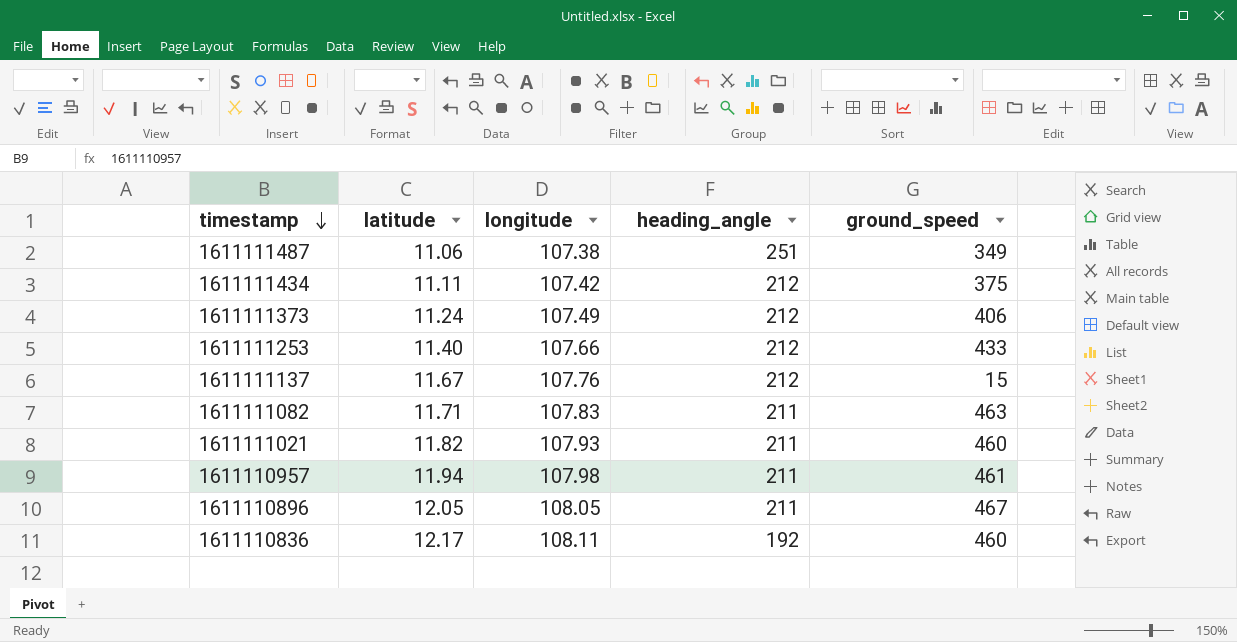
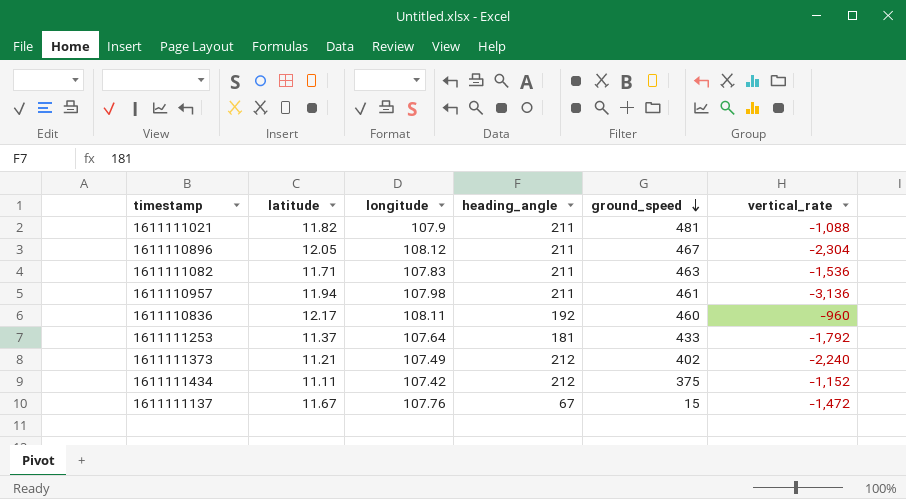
row order: timestamp descending -> ground_speed descending
column vertical_rate | position: none -> 6
row 1611111487: 11.06 | 107.38 | 251 | 349 -> none
1611111021 | longitude: 107.93 -> 107.9
1611111021 | ground_speed: 460 -> 481
1611110896 | longitude: 108.05 -> 108.12
1611111253 | latitude: 11.40 -> 11.37
1611111253 | longitude: 107.66 -> 107.64
1611111253 | heading_angle: 212 -> 181
1611111373 | latitude: 11.24 -> 11.21
1611111373 | ground_speed: 406 -> 402
1611111137 | heading_angle: 212 -> 67

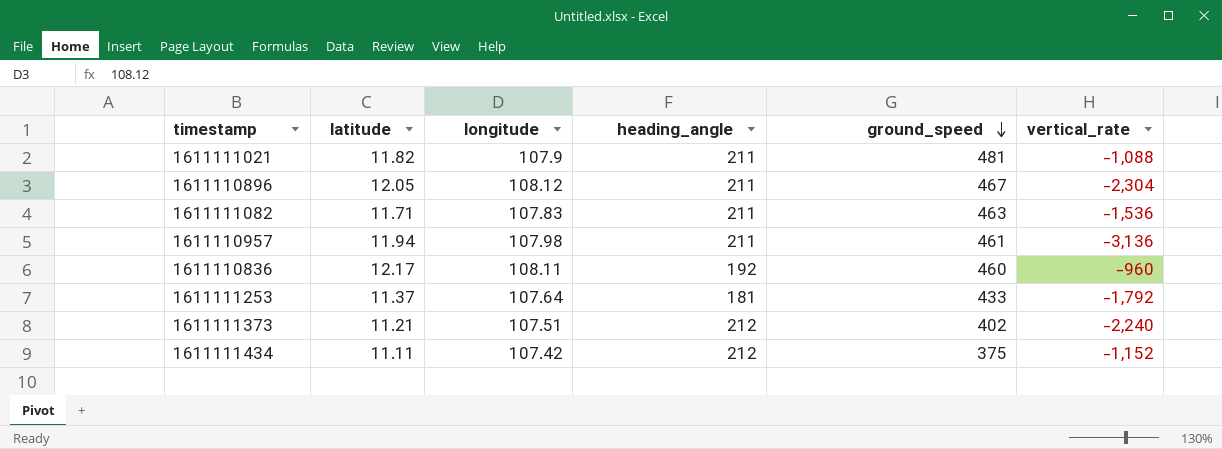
row 1611111137: 11.67 | 107.76 | 67 | 15 | -1,472 -> none
1611111373 | longitude: 107.49 -> 107.51

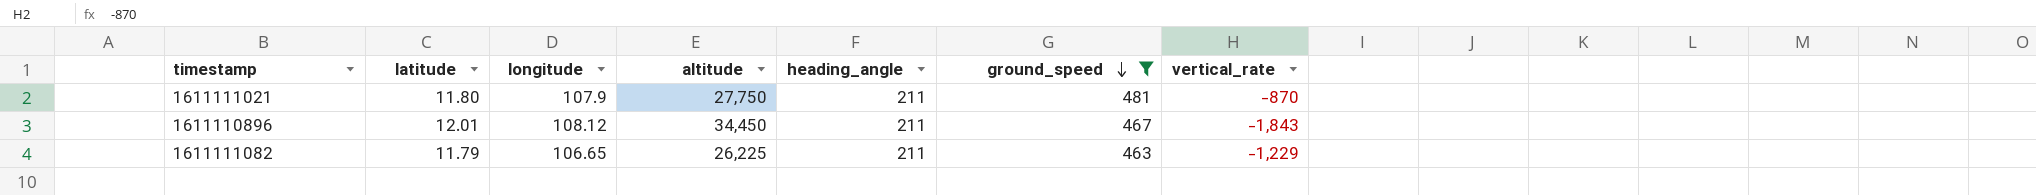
filter: none -> ground_speed >= 463
column altitude | position: none -> 4
1611111021 | latitude: 11.82 -> 11.80
1611111021 | vertical_rate: -1,088 -> -870
1611110896 | latitude: 12.05 -> 12.01
1611110896 | vertical_rate: -2,304 -> -1,843
1611111082 | latitude: 11.71 -> 11.79
1611111082 | longitude: 107.83 -> 106.65
1611111082 | vertical_rate: -1,536 -> -1,229

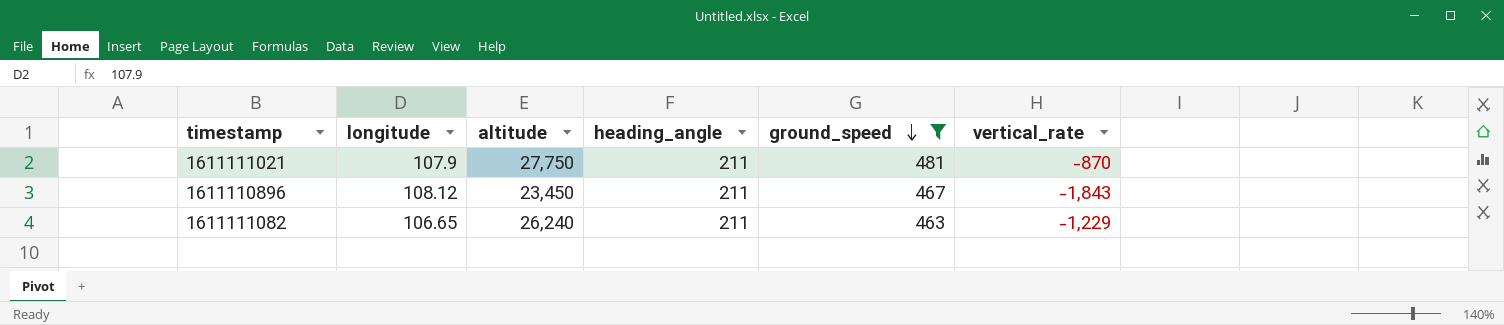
column latitude | position: 2 -> none
1611110896 | altitude: 34,450 -> 23,450
1611111082 | altitude: 26,225 -> 26,240

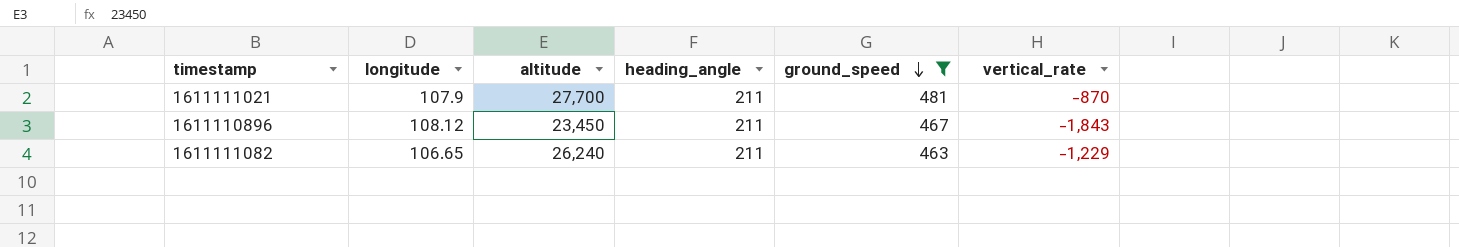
1611111021 | altitude: 27,750 -> 27,700

